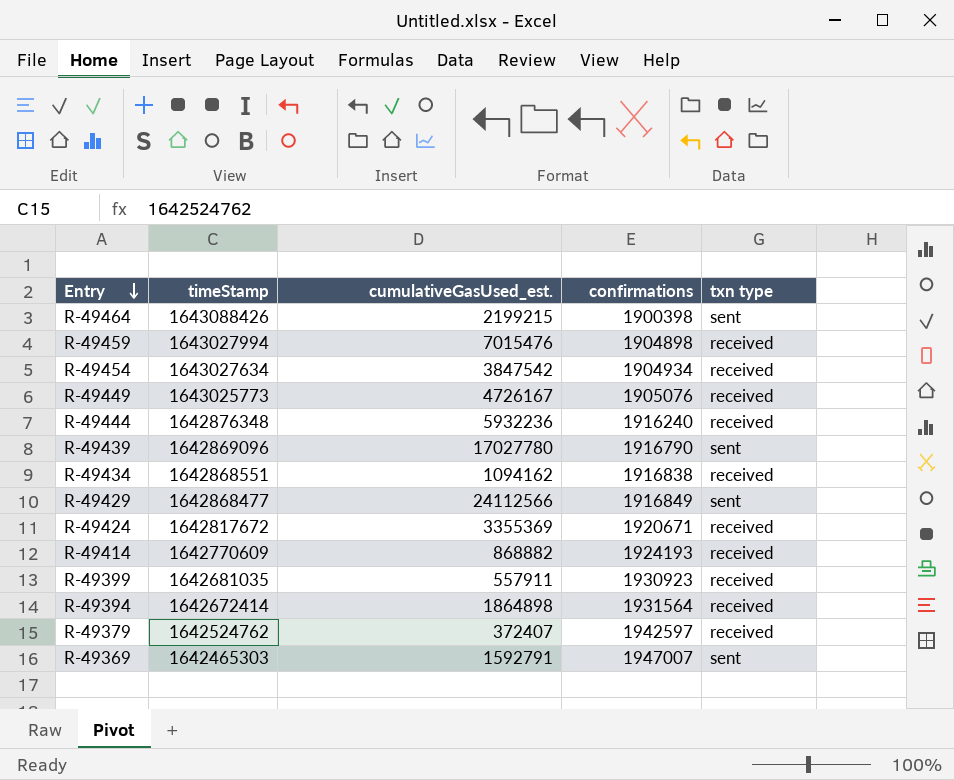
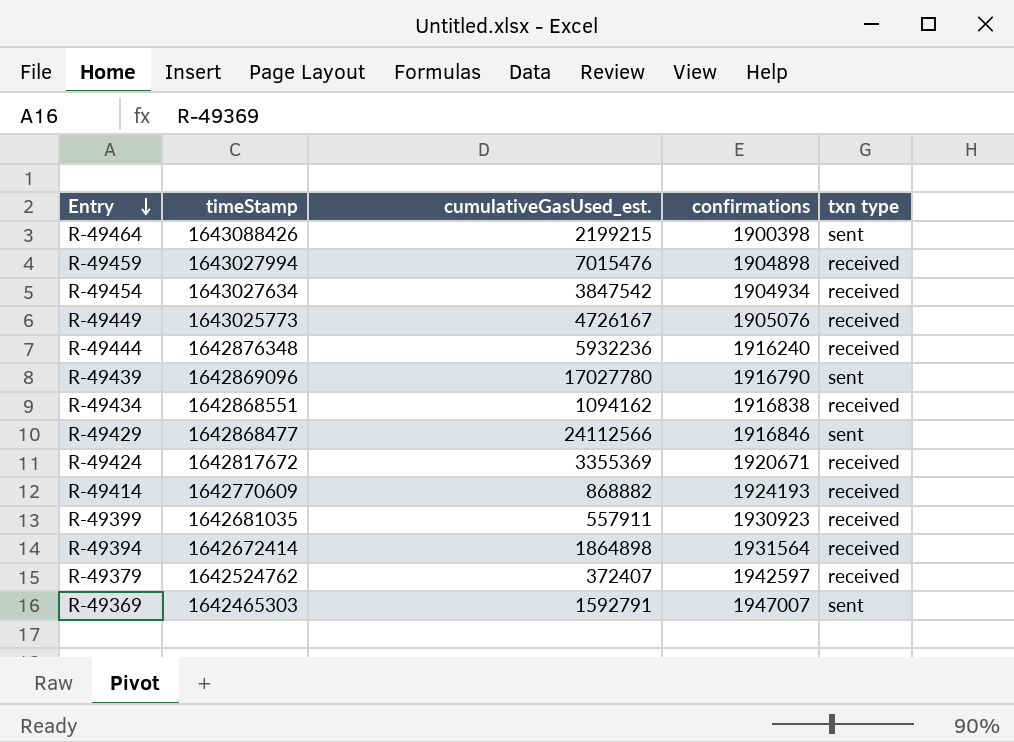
R-49429 | confirmations: 1916849 -> 1916846

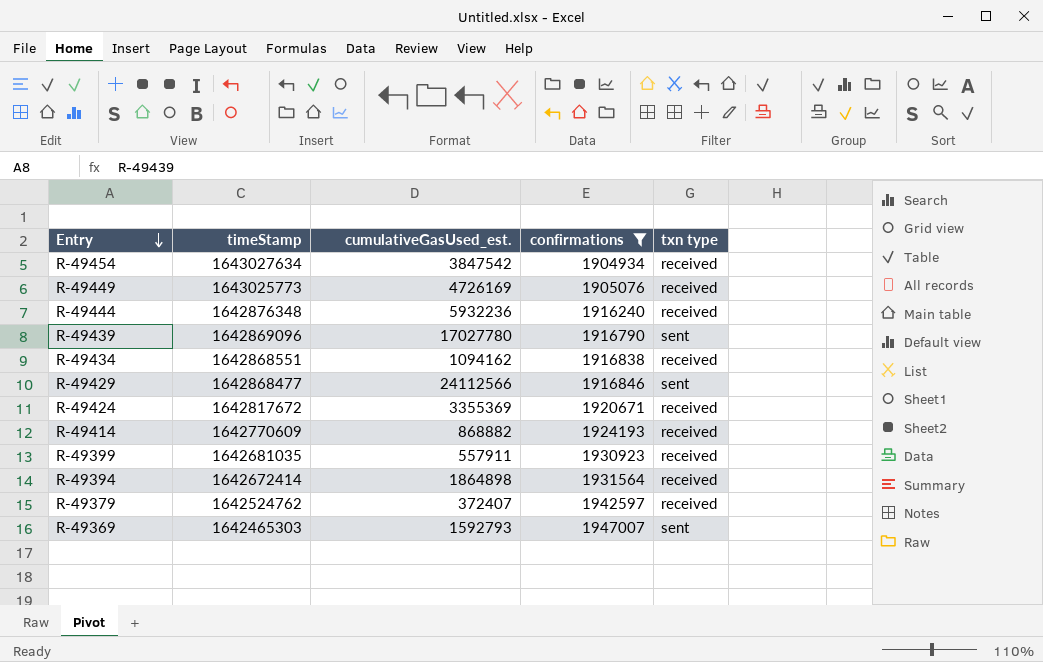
filter: none -> confirmations >= 1904934
R-49449 | cumulativeGasUsed_est.: 4726167 -> 4726169
R-49369 | cumulativeGasUsed_est.: 1592791 -> 1592793

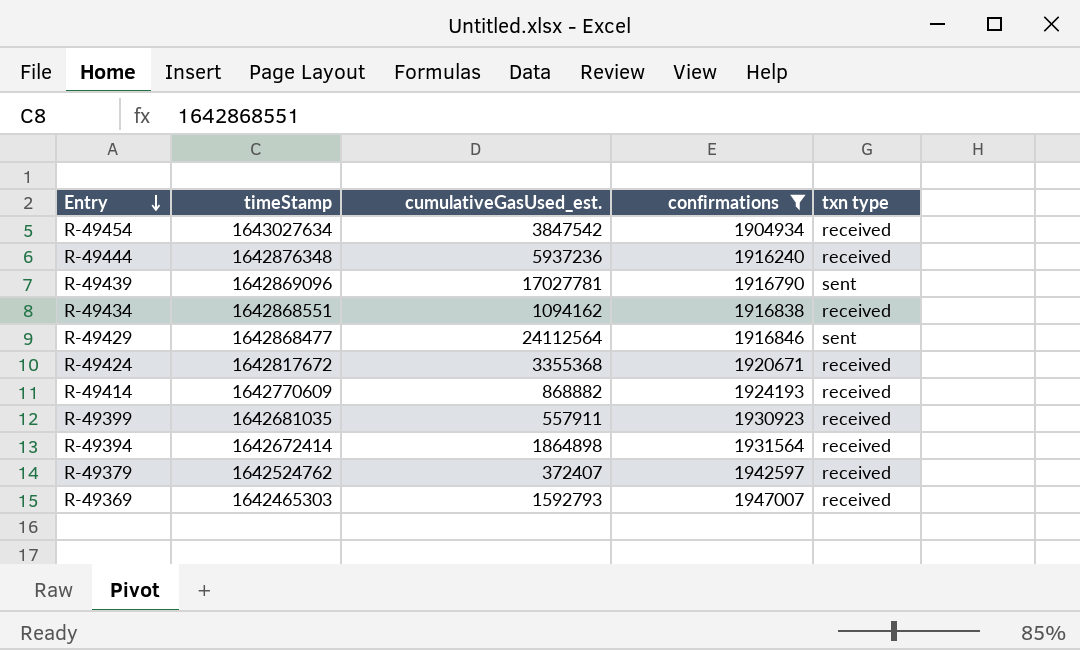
row R-49449: 1643025773 | 4726169 | 1905076 | received -> none
R-49444 | cumulativeGasUsed_est.: 5932236 -> 5937236
R-49439 | cumulativeGasUsed_est.: 17027780 -> 17027781
R-49429 | cumulativeGasUsed_est.: 24112566 -> 24112564
R-49424 | cumulativeGasUsed_est.: 3355369 -> 3355368
R-49369 | txn type: sent -> received

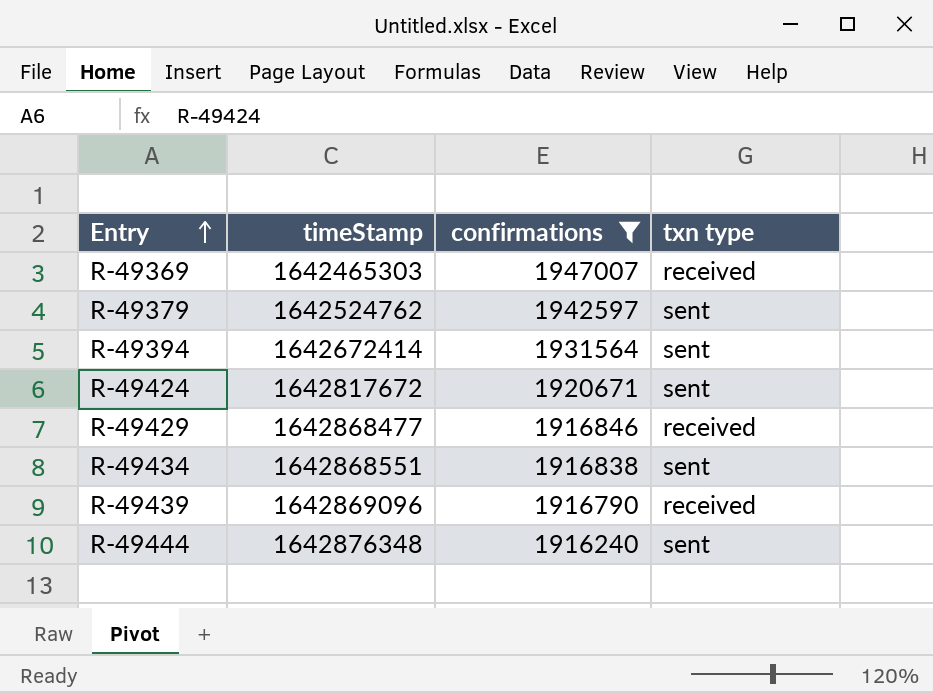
row order: Entry descending -> Entry ascending
column cumulativeGasUsed_est. | position: 3 -> none
row R-49454: 1643027634 | 3847542 | 1904934 | received -> none
row R-49414: 1642770609 | 868882 | 1924193 | received -> none
row R-49399: 1642681035 | 557911 | 1930923 | received -> none
R-49379 | txn type: received -> sent
R-49394 | txn type: received -> sent
R-49424 | txn type: received -> sent
R-49429 | txn type: sent -> received
R-49434 | txn type: received -> sent
R-49439 | txn type: sent -> received
R-49444 | txn type: received -> sent

